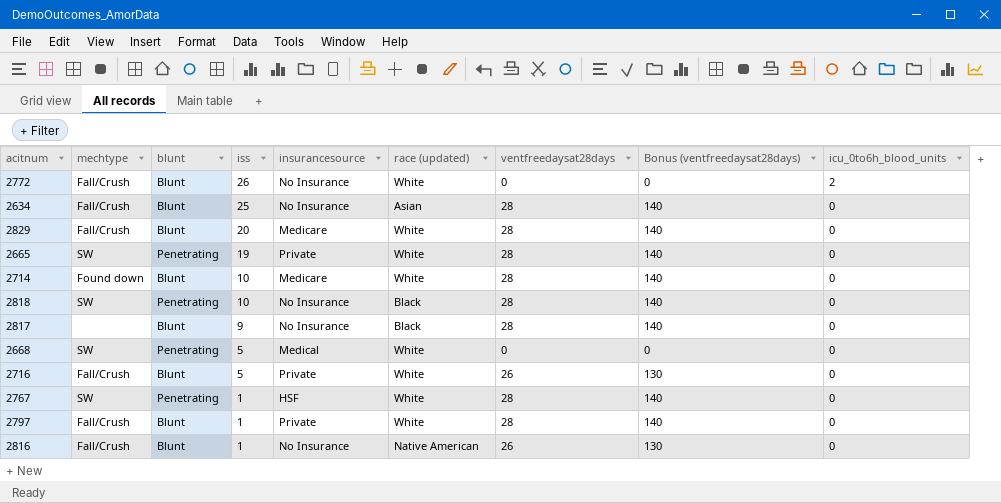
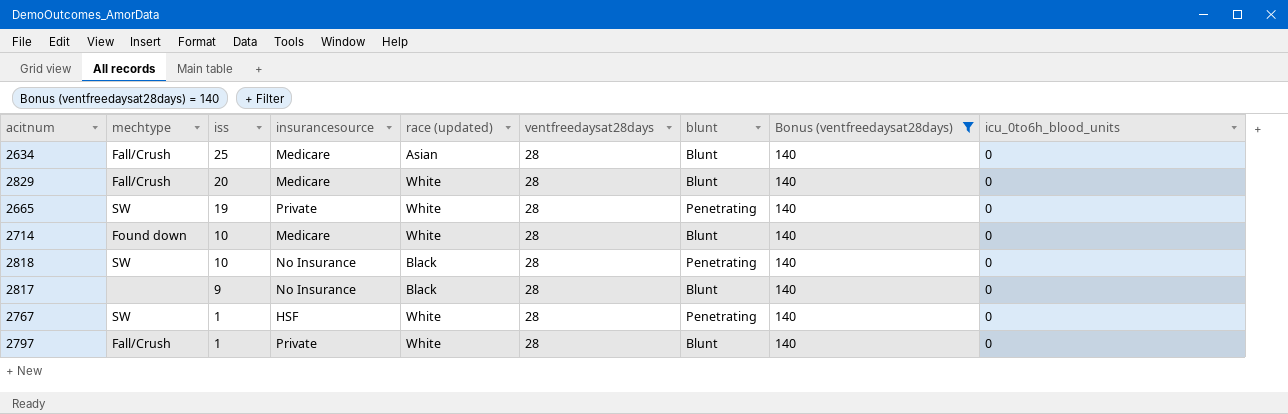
filter: none -> Bonus (ventfreedaysat28days) = 140
column blunt | position: 3 -> 7
2634 | insurancesource: No Insurance -> Medicare

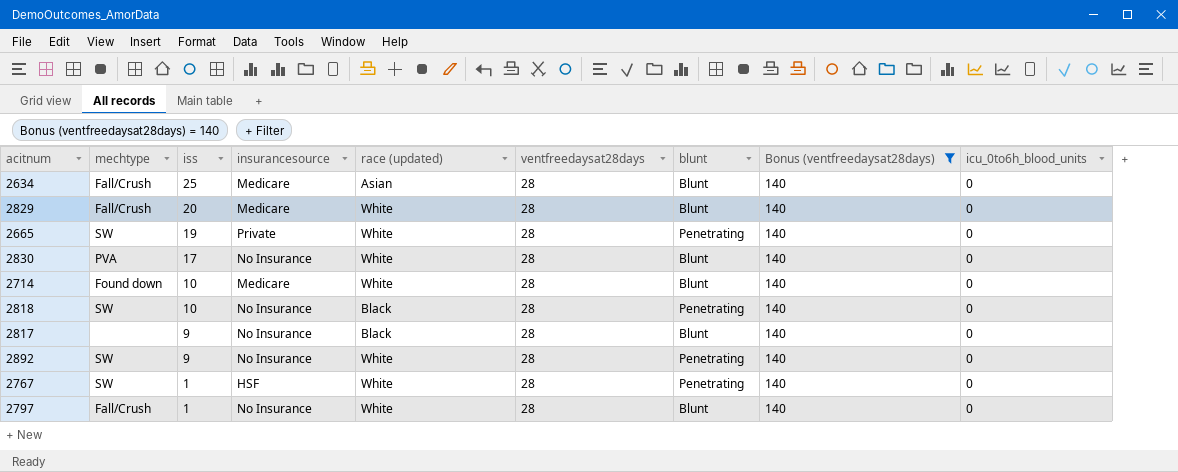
row 2830: none -> PVA | 17 | No Insurance | White | 28 | Blunt | 140 | 0
row 2892: none -> SW | 9 | No Insurance | White | 28 | Penetrating | 140 | 0
2797 | insurancesource: Private -> No Insurance

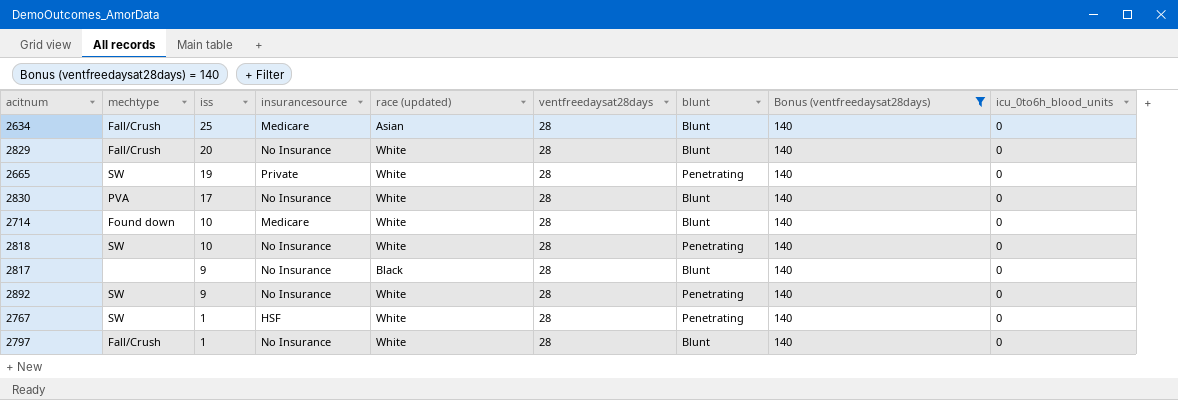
2829 | insurancesource: Medicare -> No Insurance
2818 | race (updated): Black -> White

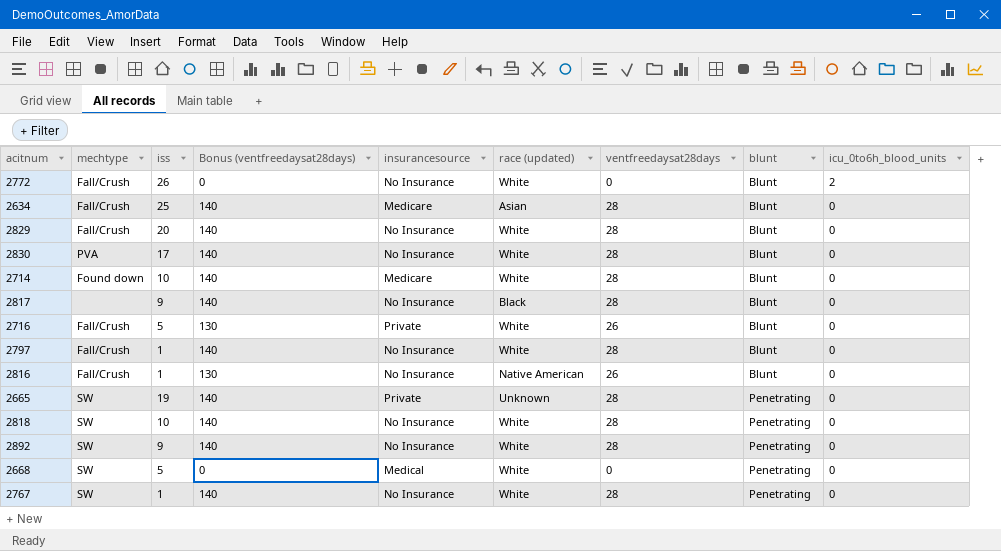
filter: Bonus (ventfreedaysat28days) = 140 -> none
row order: iss descending -> blunt ascending
column Bonus (ventfreedaysat28days) | position: 8 -> 4
2665 | race (updated): White -> Unknown
2767 | insurancesource: HSF -> No Insurance

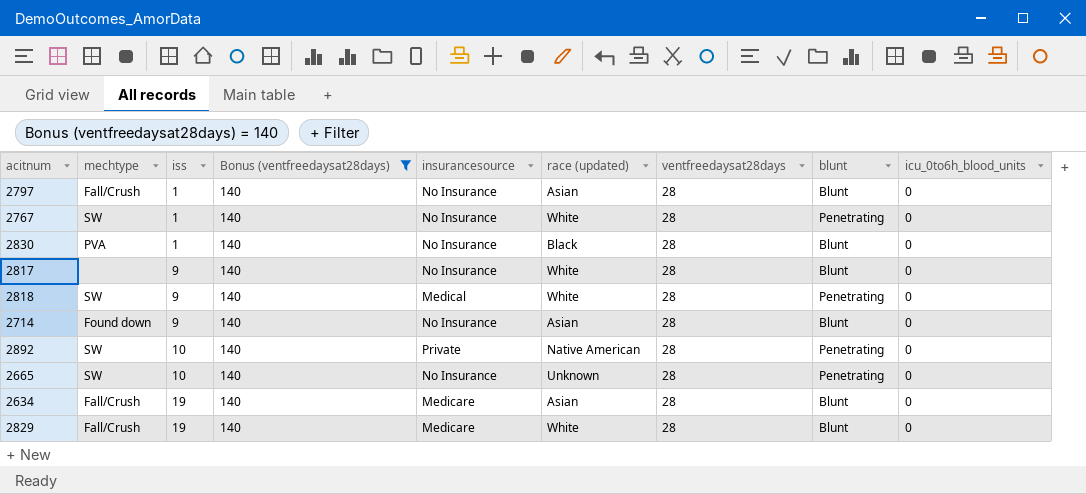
filter: none -> Bonus (ventfreedaysat28days) = 140
row order: blunt ascending -> iss ascending
2797 | race (updated): White -> Asian
2830 | iss: 17 -> 1
2830 | race (updated): White -> Black
2817 | race (updated): Black -> White
2818 | iss: 10 -> 9
2818 | insurancesource: No Insurance -> Medical
2714 | iss: 10 -> 9
2714 | insurancesource: Medicare -> No Insurance
2714 | race (updated): White -> Asian
2892 | iss: 9 -> 10
2892 | insurancesource: No Insurance -> Private
2892 | race (updated): White -> Native American
2665 | iss: 19 -> 10
2665 | insurancesource: Private -> No Insurance
2634 | iss: 25 -> 19
2829 | iss: 20 -> 19
2829 | insurancesource: No Insurance -> Medicare

